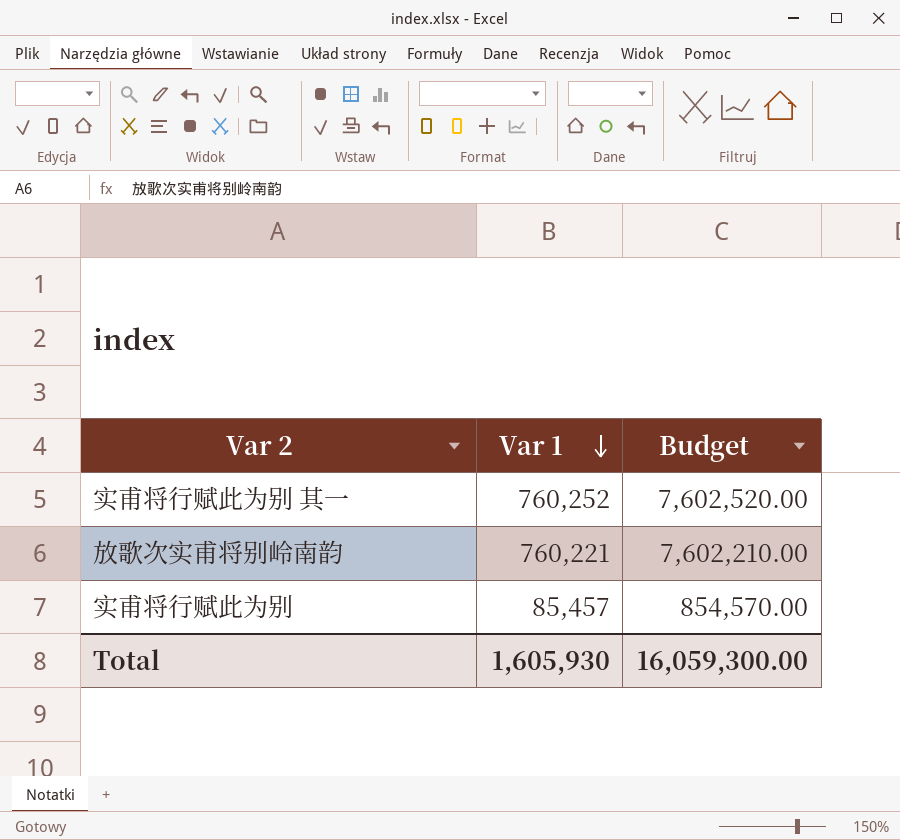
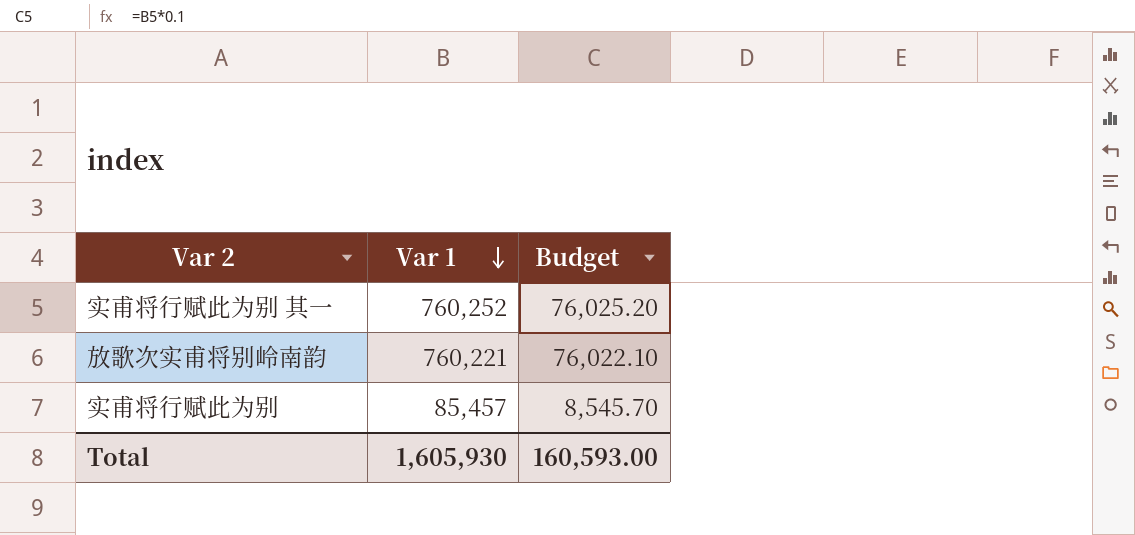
column Budget | formula: [Var 1] * 10 -> [Var 1] * 0.1
Total | Budget: 16,059,300.00 -> 160,593.00

